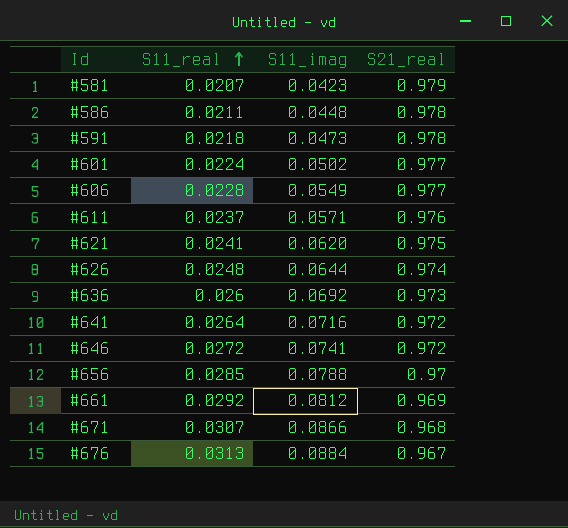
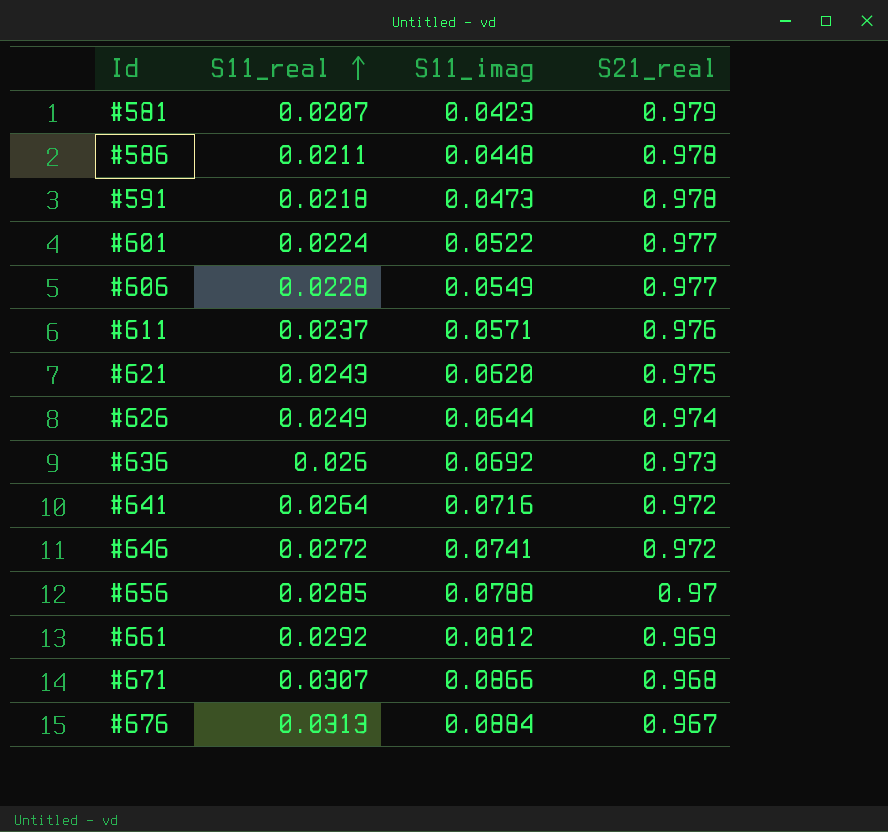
#601 | S11_imag: 0.0502 -> 0.0522
#621 | S11_real: 0.0241 -> 0.0243
#626 | S11_real: 0.0248 -> 0.0249

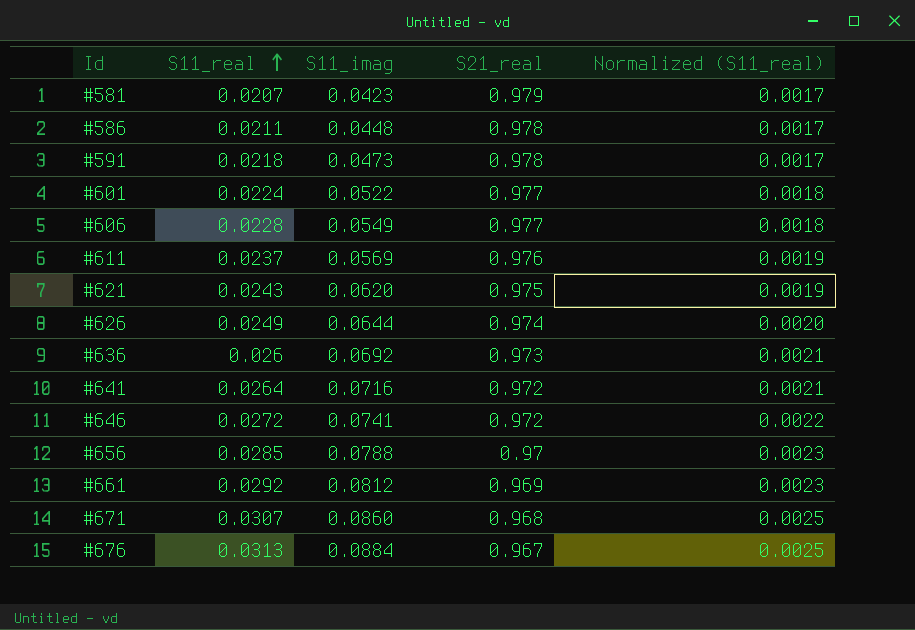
column Normalized (S11_real) | formula: none -> [S11_real] * 0.08
#611 | S11_imag: 0.0571 -> 0.0569
#671 | S11_imag: 0.0866 -> 0.0860

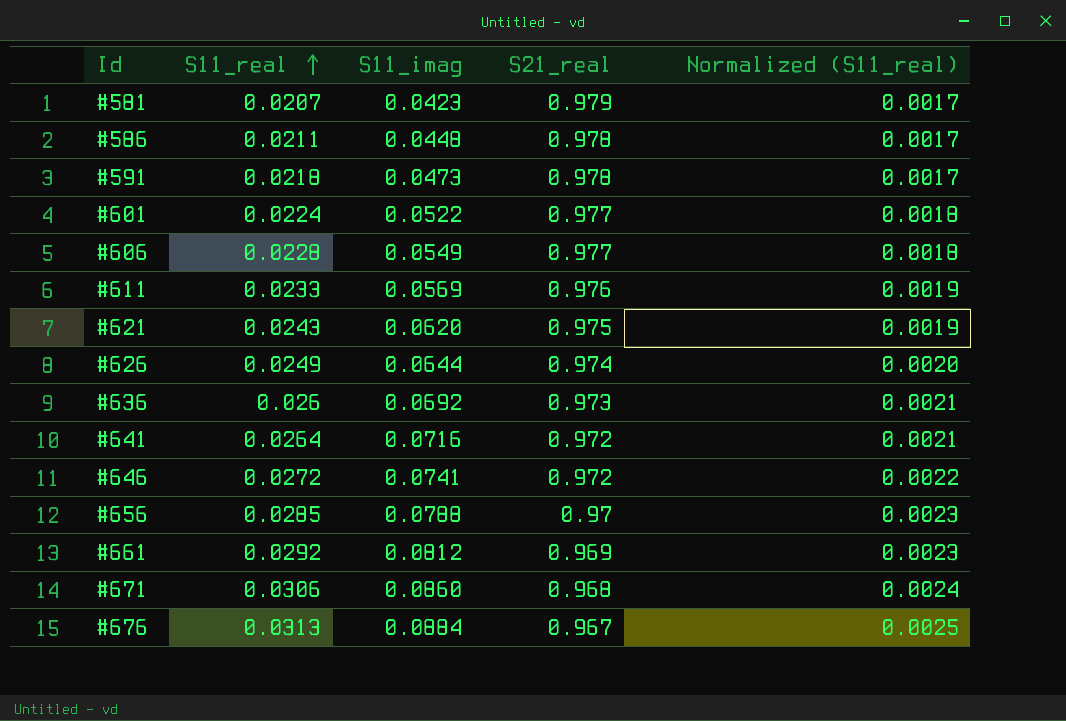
#611 | S11_real: 0.0237 -> 0.0233
#671 | S11_real: 0.0307 -> 0.0306
#671 | Normalized (S11_real): 0.0025 -> 0.0024

